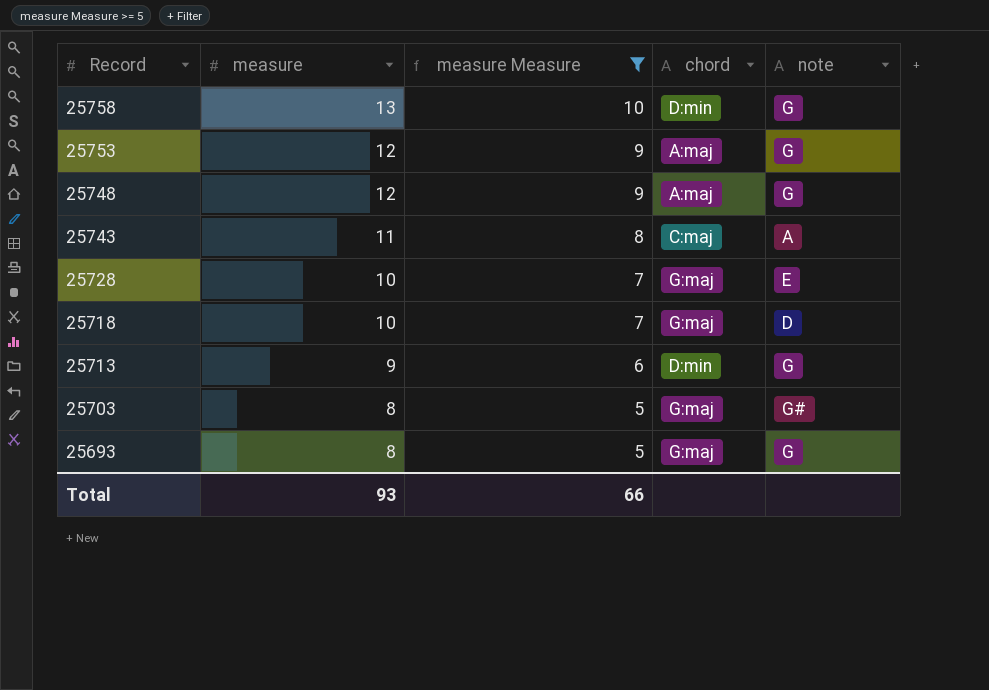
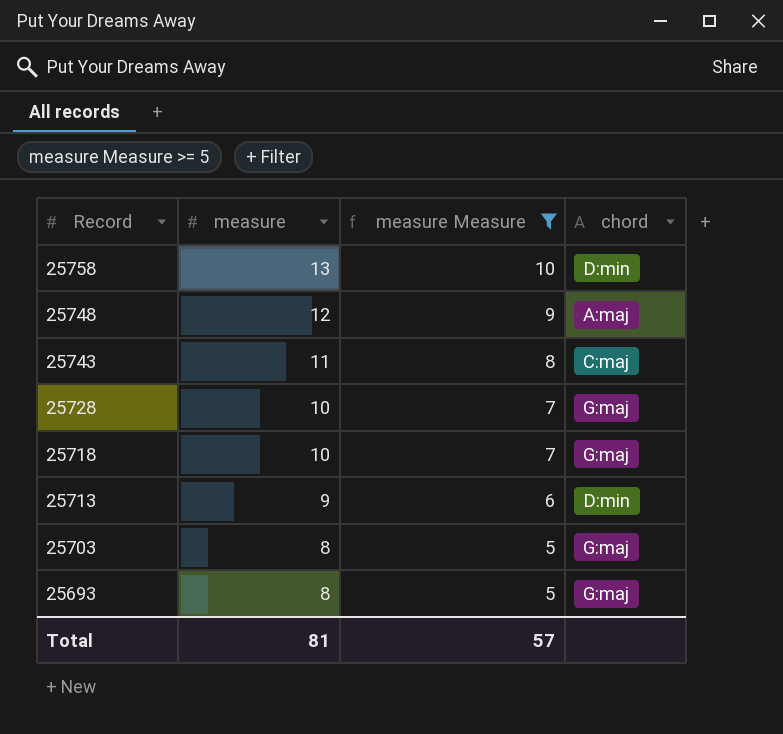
column note | position: 5 -> none
row 25753: 12 | 9 | A:maj | G -> none
Total | measure: 93 -> 81
Total | measure Measure: 66 -> 57

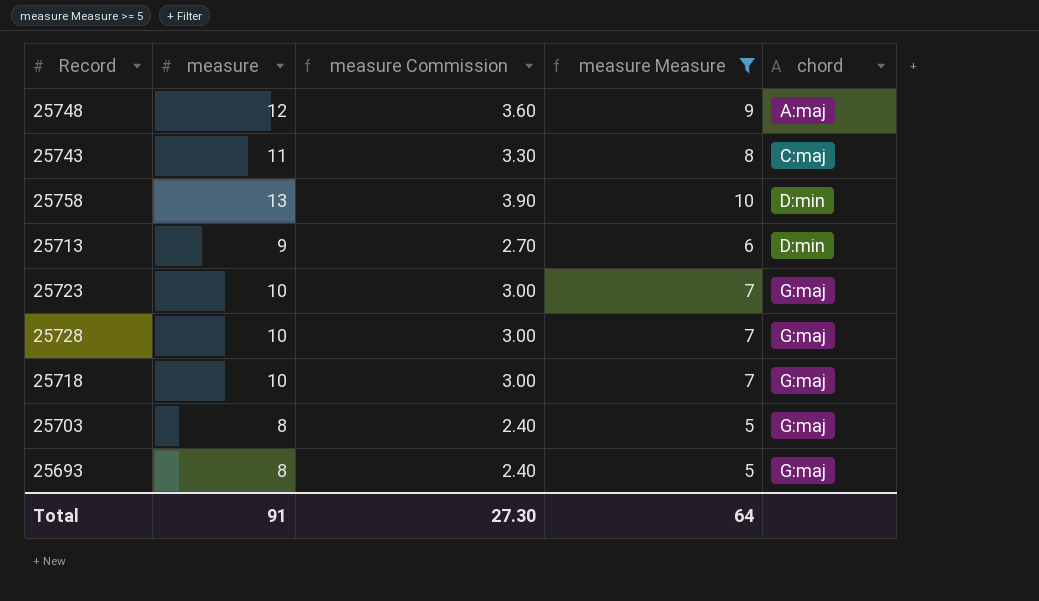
row order: Record descending -> chord ascending
column measure Commission | formula: none -> [measure] * 0.3
row 25723: none -> 10 | 3.00 | 7 | G:maj
Total | measure: 81 -> 91
Total | measure Measure: 57 -> 64

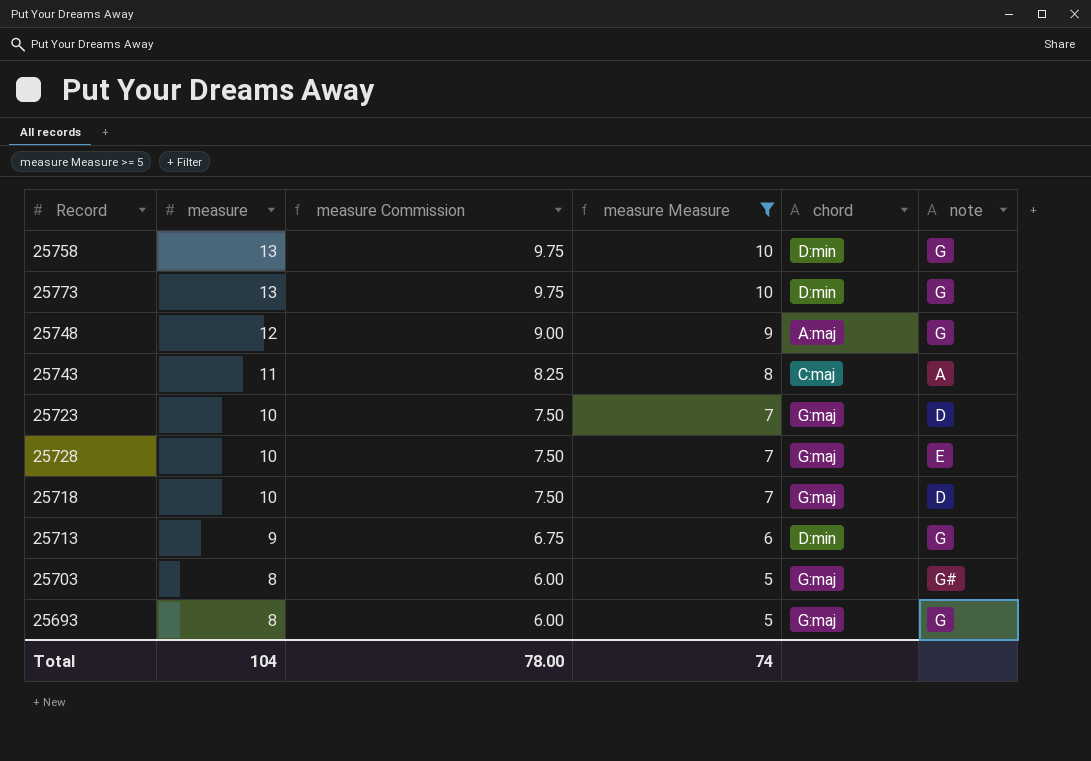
row order: chord ascending -> measure descending
column measure Commission | formula: [measure] * 0.3 -> [measure] * 0.75
column note | position: none -> 6
row 25773: none -> 13 | 9.75 | 10 | D:min | G
Total | measure: 91 -> 104
Total | measure Commission: 27.30 -> 78.00
Total | measure Measure: 64 -> 74

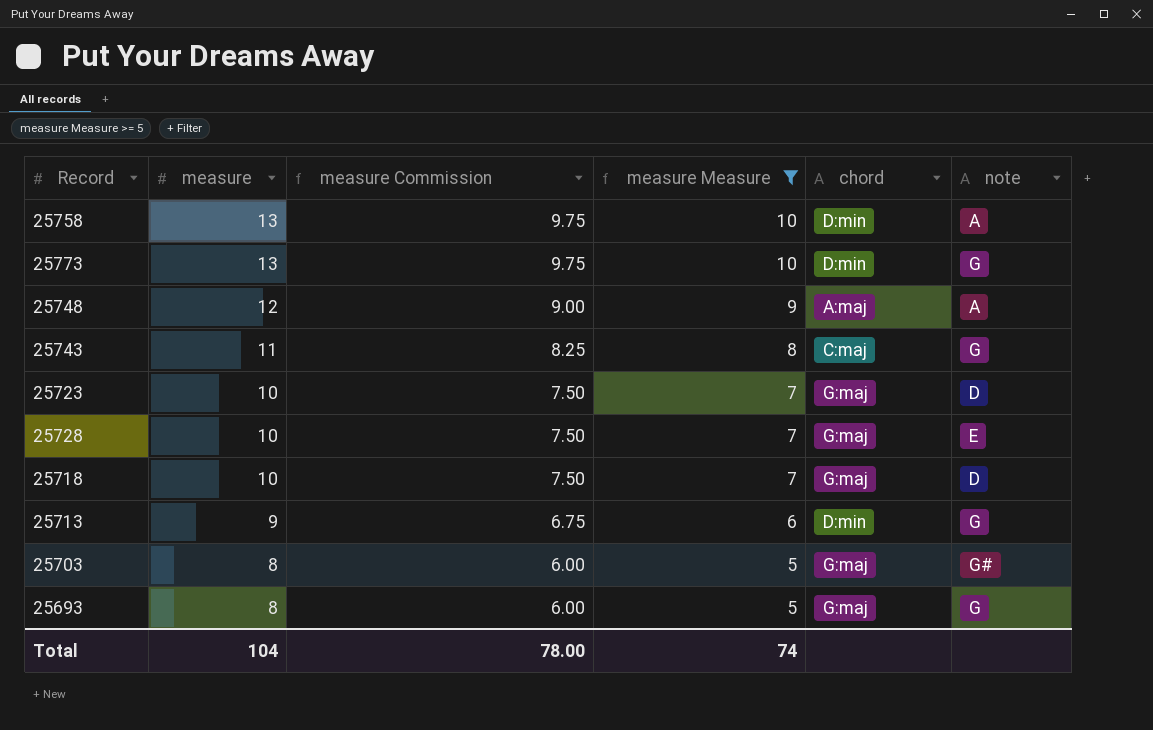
25758 | note: G -> A
25748 | note: G -> A
25743 | note: A -> G

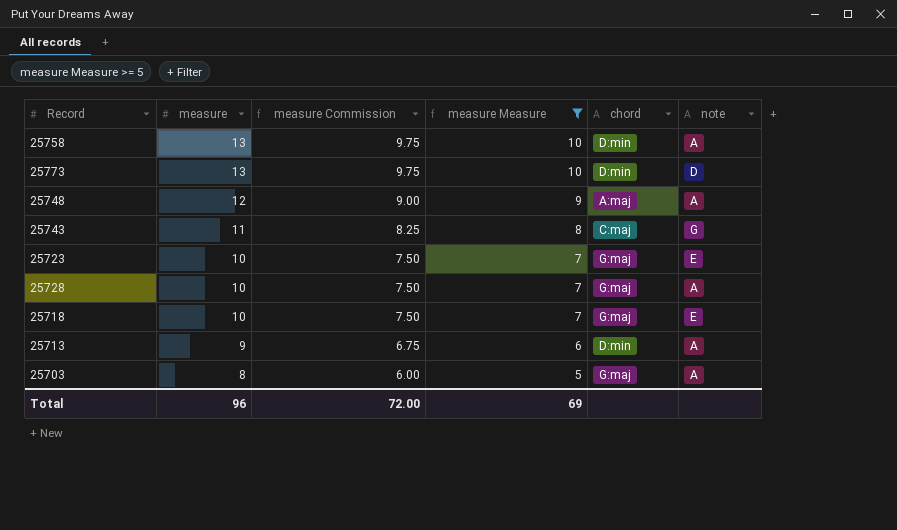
row 25693: 8 | 6.00 | 5 | G:maj | G -> none
25773 | note: G -> D
25723 | note: D -> E
25728 | note: E -> A
25718 | note: D -> E
25713 | note: G -> A
25703 | note: G# -> A
Total | measure: 104 -> 96
Total | measure Commission: 78.00 -> 72.00
Total | measure Measure: 74 -> 69

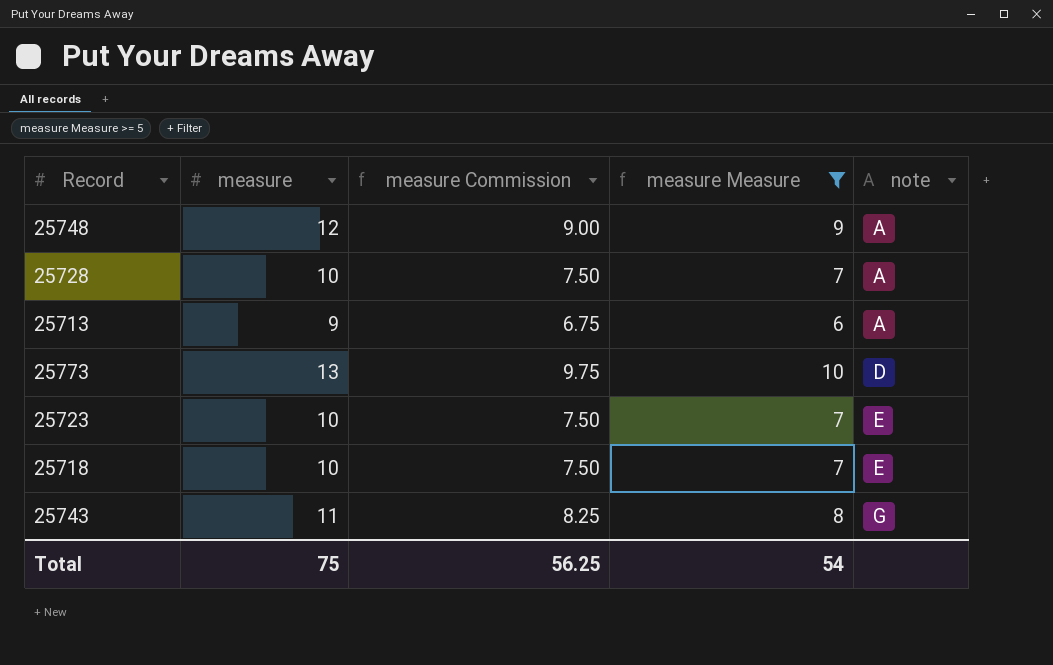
row order: measure descending -> note ascending
column chord | position: 5 -> none
row 25758: 13 | 9.75 | 10 | D:min | A -> none
row 25703: 8 | 6.00 | 5 | G:maj | A -> none
Total | measure: 96 -> 75
Total | measure Commission: 72.00 -> 56.25
Total | measure Measure: 69 -> 54

